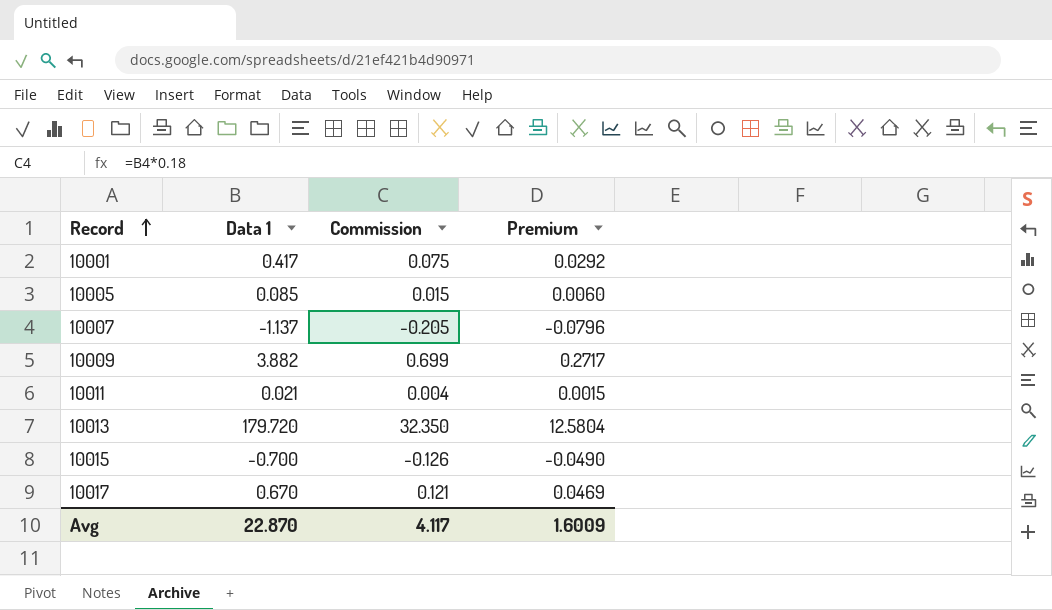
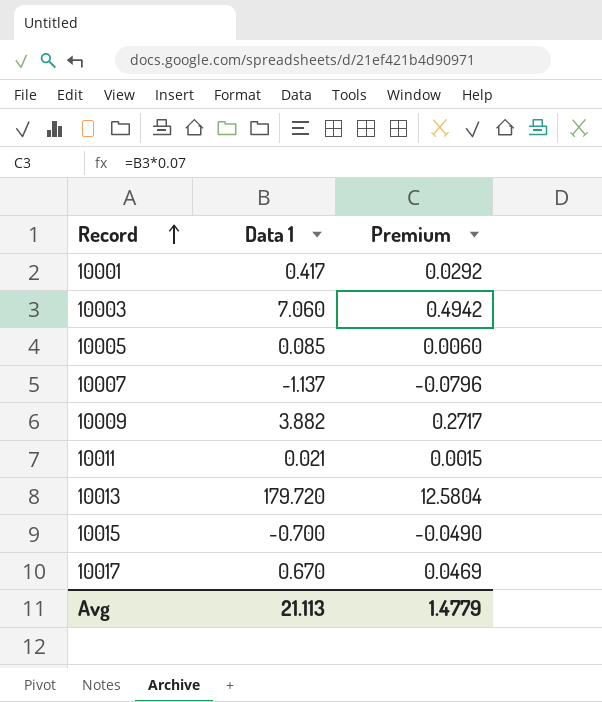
column Commission | formula: [Data 1] * 0.18 -> none
row 10003: none -> 7.060 | 0.4942
Avg | Data 1: 22.870 -> 21.113
Avg | Premium: 1.6009 -> 1.4779

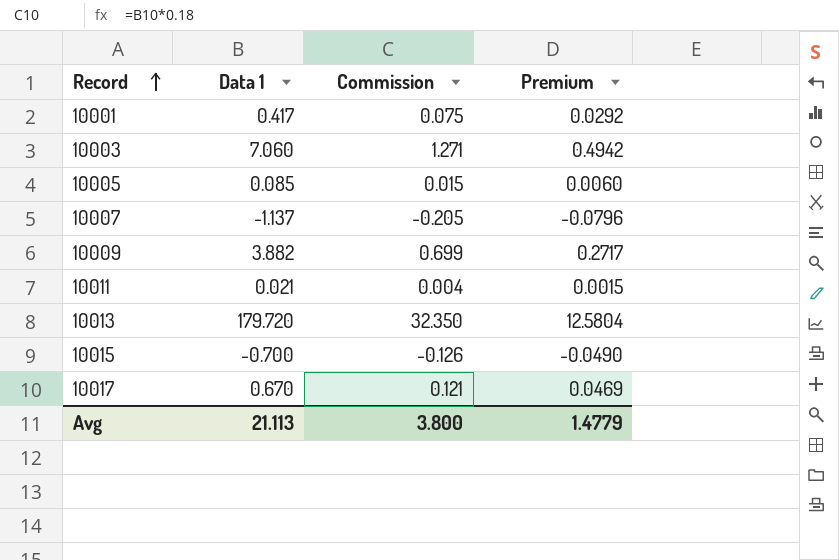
column Commission | formula: none -> [Data 1] * 0.18

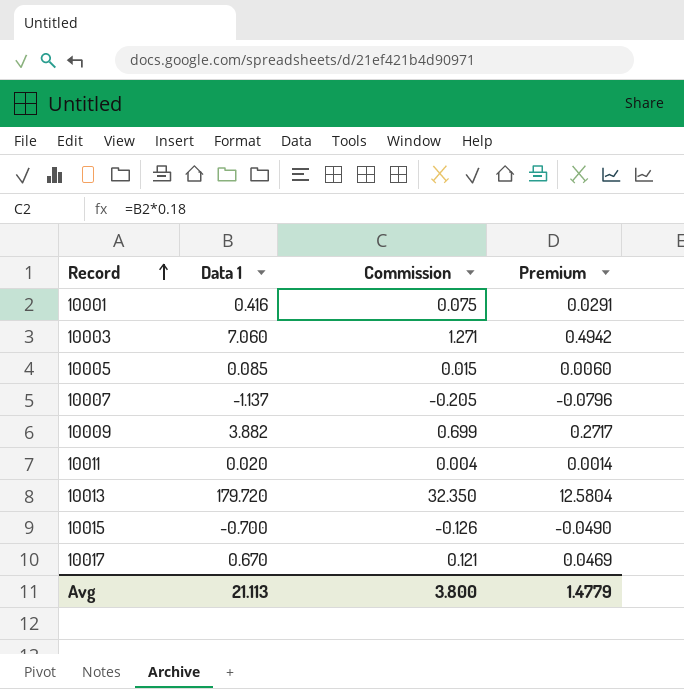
10001 | Data 1: 0.417 -> 0.416
10001 | Premium: 0.0292 -> 0.0291
10011 | Data 1: 0.021 -> 0.020
10011 | Premium: 0.0015 -> 0.0014

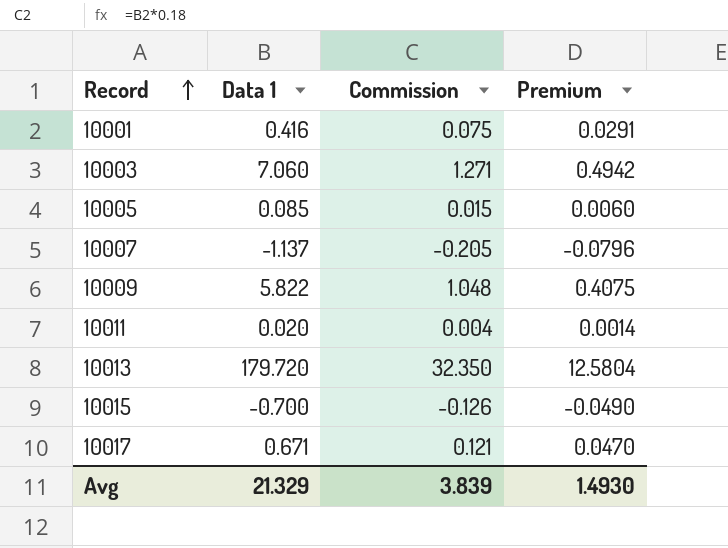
10009 | Data 1: 3.882 -> 5.822
10009 | Commission: 0.699 -> 1.048
10009 | Premium: 0.2717 -> 0.4075
10017 | Data 1: 0.670 -> 0.671
10017 | Premium: 0.0469 -> 0.0470
Avg | Data 1: 21.113 -> 21.329
Avg | Commission: 3.800 -> 3.839
Avg | Premium: 1.4779 -> 1.4930

